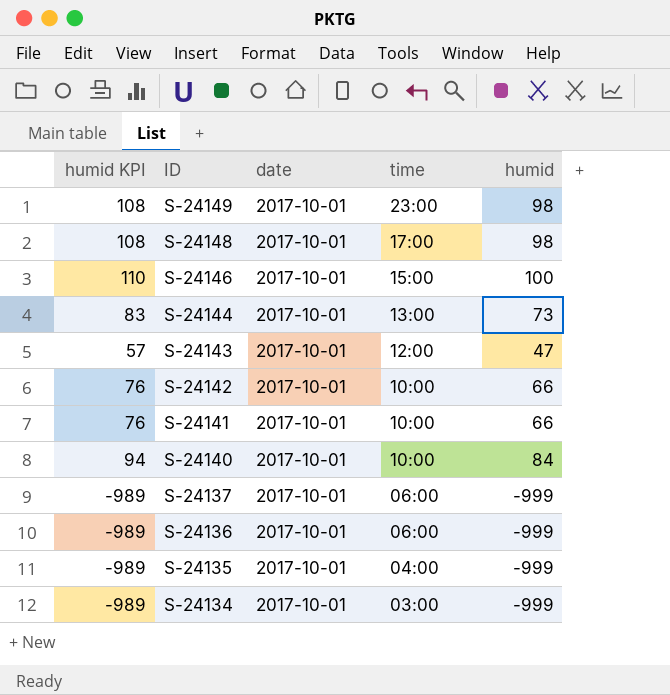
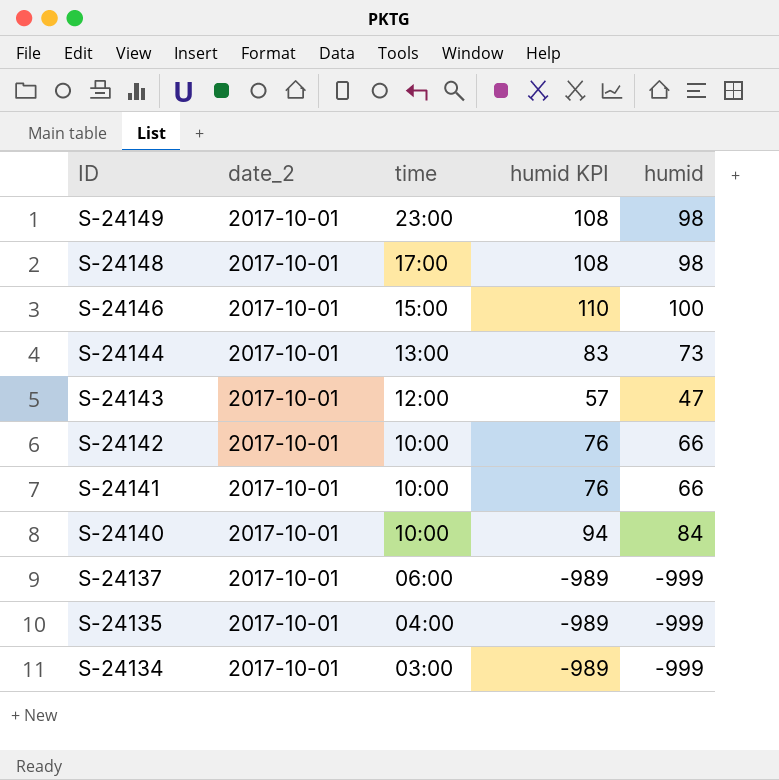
column name: date -> date_2
column humid KPI | position: 1 -> 4
row S-24136: -989 | 2017-10-01 | 06:00 | -999 -> none

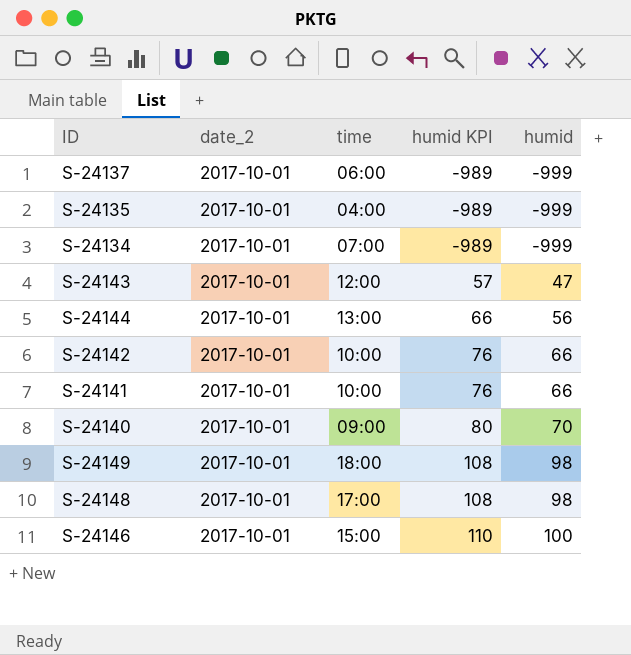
row order: ID descending -> humid KPI ascending
S-24134 | time: 03:00 -> 07:00
S-24144 | humid KPI: 83 -> 66
S-24144 | humid: 73 -> 56
S-24140 | time: 10:00 -> 09:00
S-24140 | humid KPI: 94 -> 80
S-24140 | humid: 84 -> 70
S-24149 | time: 23:00 -> 18:00

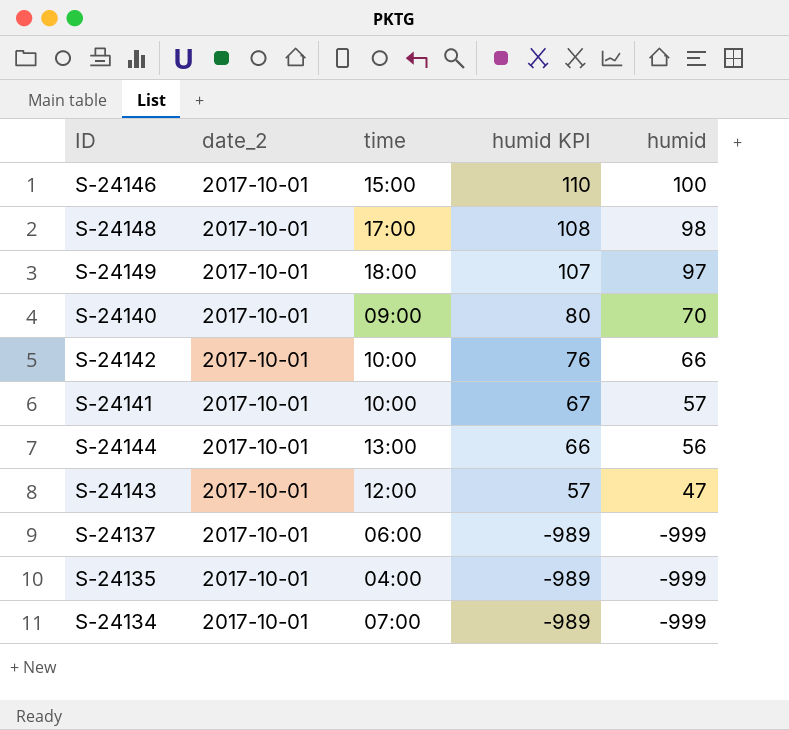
row order: humid KPI ascending -> humid KPI descending
S-24149 | humid KPI: 108 -> 107
S-24149 | humid: 98 -> 97
S-24141 | humid KPI: 76 -> 67
S-24141 | humid: 66 -> 57

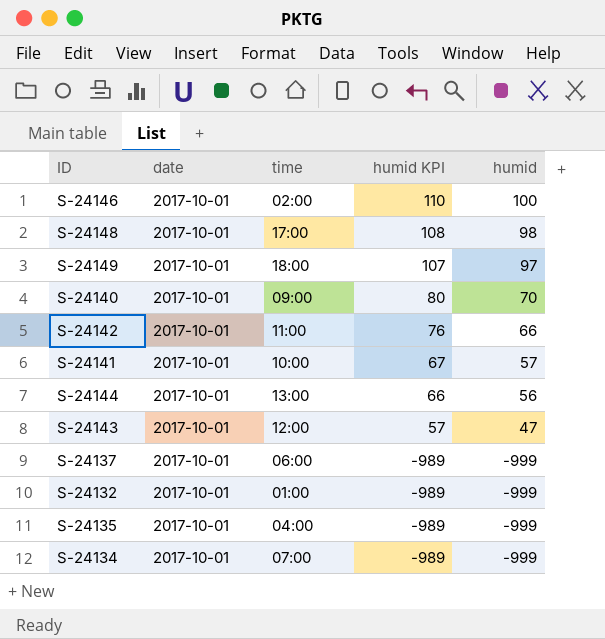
column name: date_2 -> date
S-24146 | time: 15:00 -> 02:00
S-24142 | time: 10:00 -> 11:00
row S-24132: none -> 2017-10-01 | 01:00 | -989 | -999

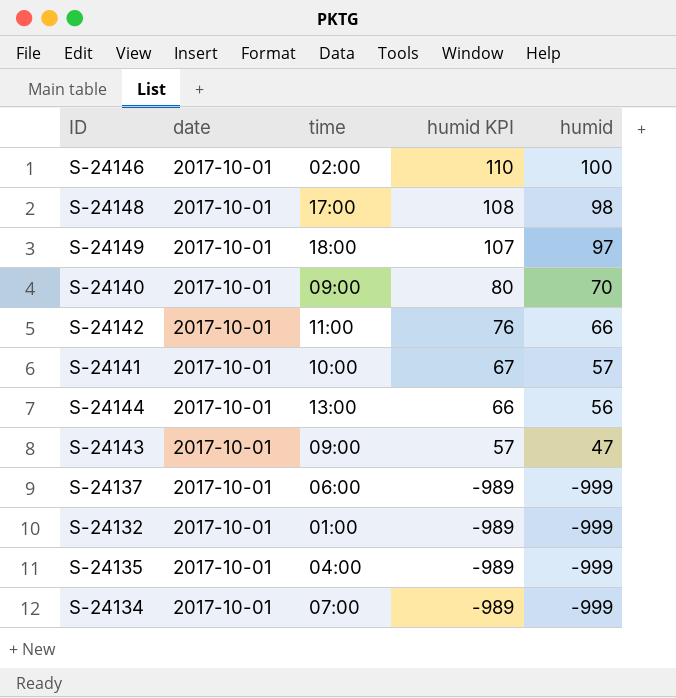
S-24143 | time: 12:00 -> 09:00

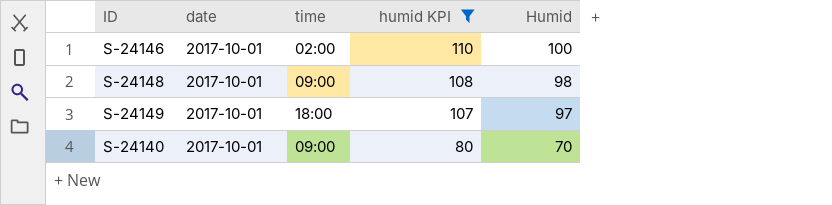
filter: none -> humid KPI >= 80
column name: humid -> Humid
S-24148 | time: 17:00 -> 09:00

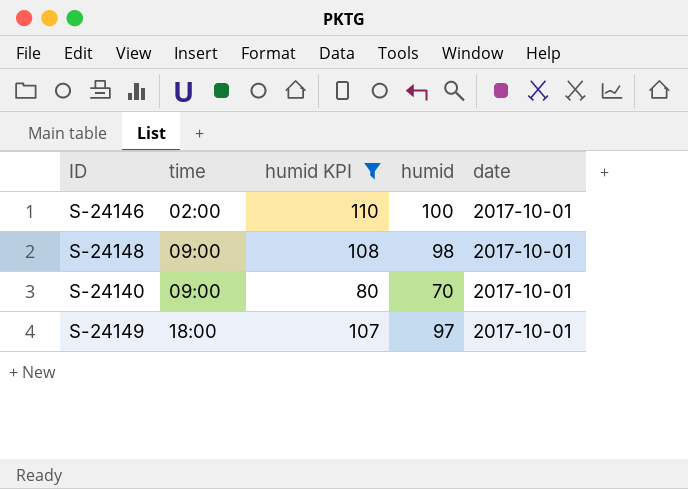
row order: humid KPI descending -> time ascending
column name: Humid -> humid
column date | position: 2 -> 5

